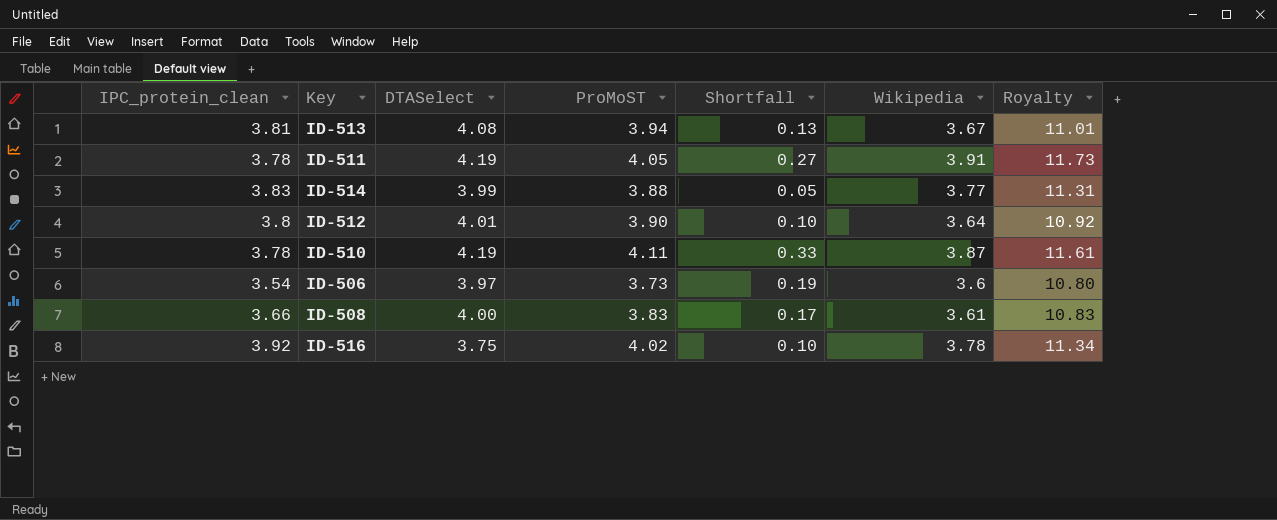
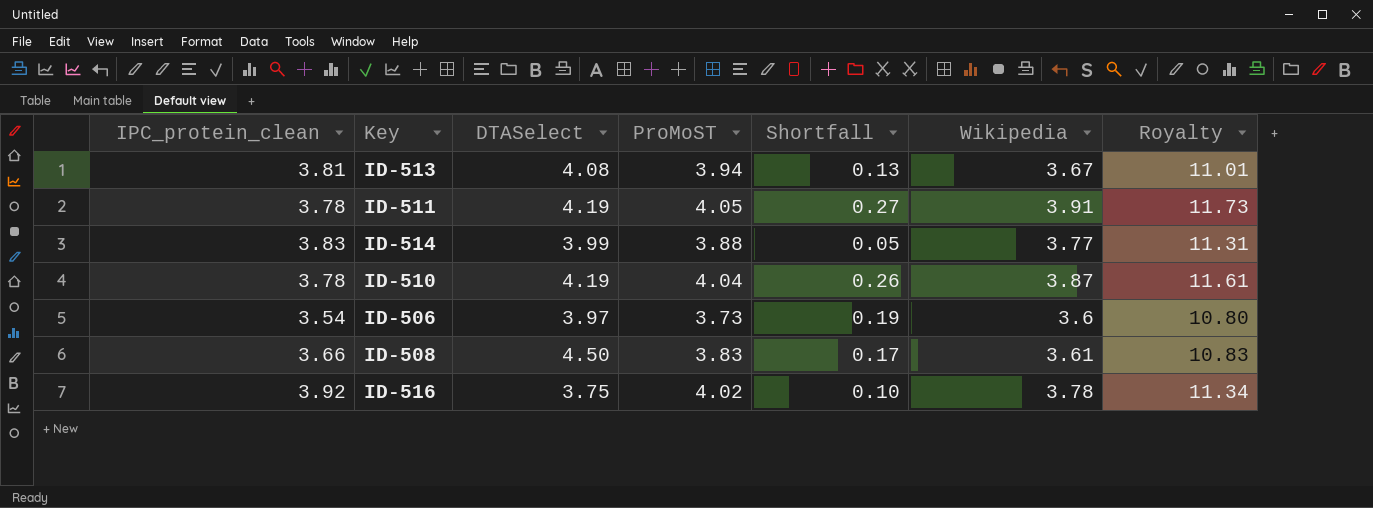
row ID-512: 3.8 | 4.01 | 3.90 | 0.10 | 3.64 | 10.92 -> none
ID-510 | ProMoST: 4.11 -> 4.04
ID-510 | Shortfall: 0.33 -> 0.26
ID-508 | DTASelect: 4.00 -> 4.50

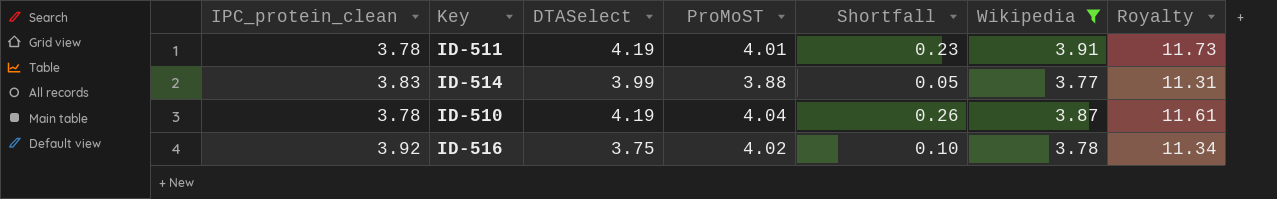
filter: none -> Wikipedia >= 3.77
ID-511 | ProMoST: 4.05 -> 4.01
ID-511 | Shortfall: 0.27 -> 0.23

